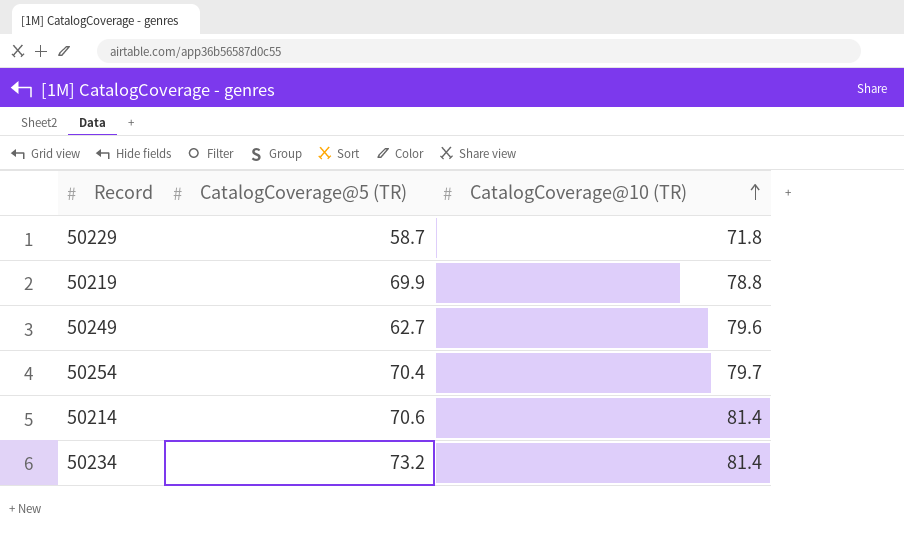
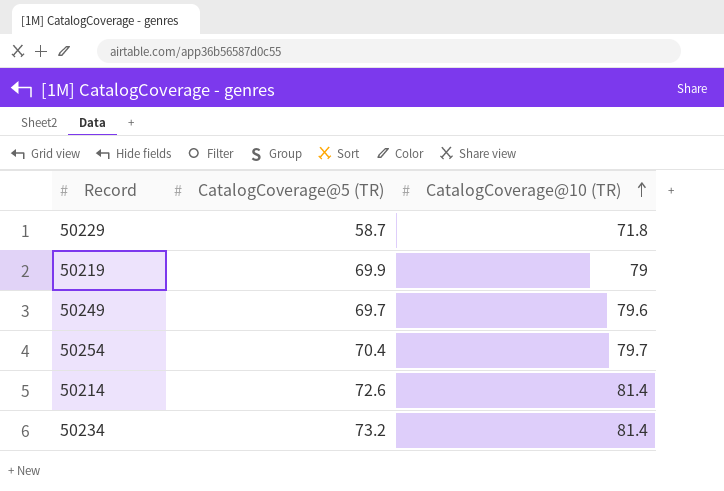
50219 | CatalogCoverage@10 (TR): 78.8 -> 79
50249 | CatalogCoverage@5 (TR): 62.7 -> 69.7
50214 | CatalogCoverage@5 (TR): 70.6 -> 72.6

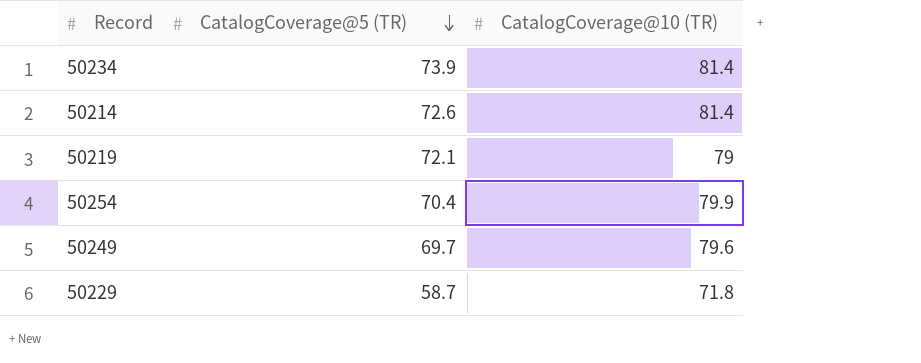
row order: CatalogCoverage@10 (TR) ascending -> CatalogCoverage@5 (TR) descending
50234 | CatalogCoverage@5 (TR): 73.2 -> 73.9
50219 | CatalogCoverage@5 (TR): 69.9 -> 72.1
50254 | CatalogCoverage@10 (TR): 79.7 -> 79.9

